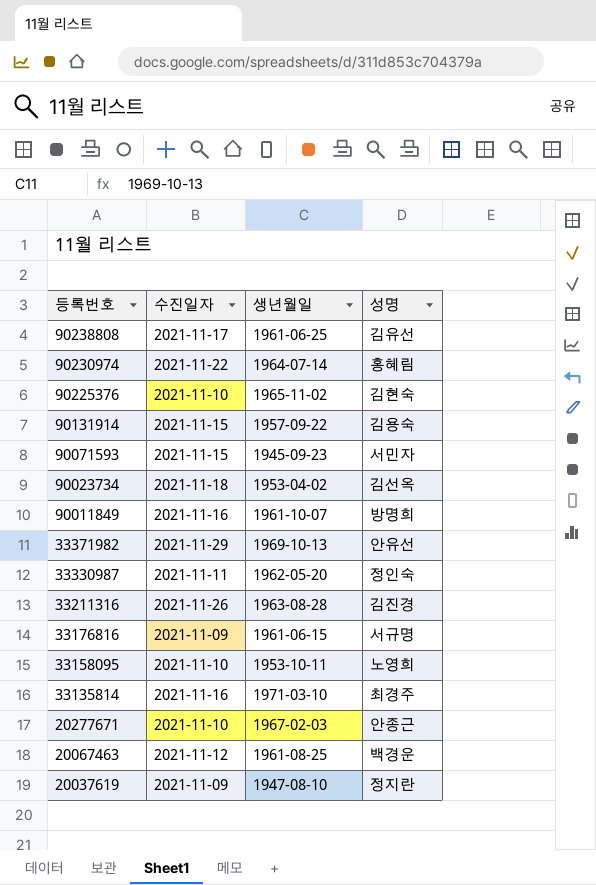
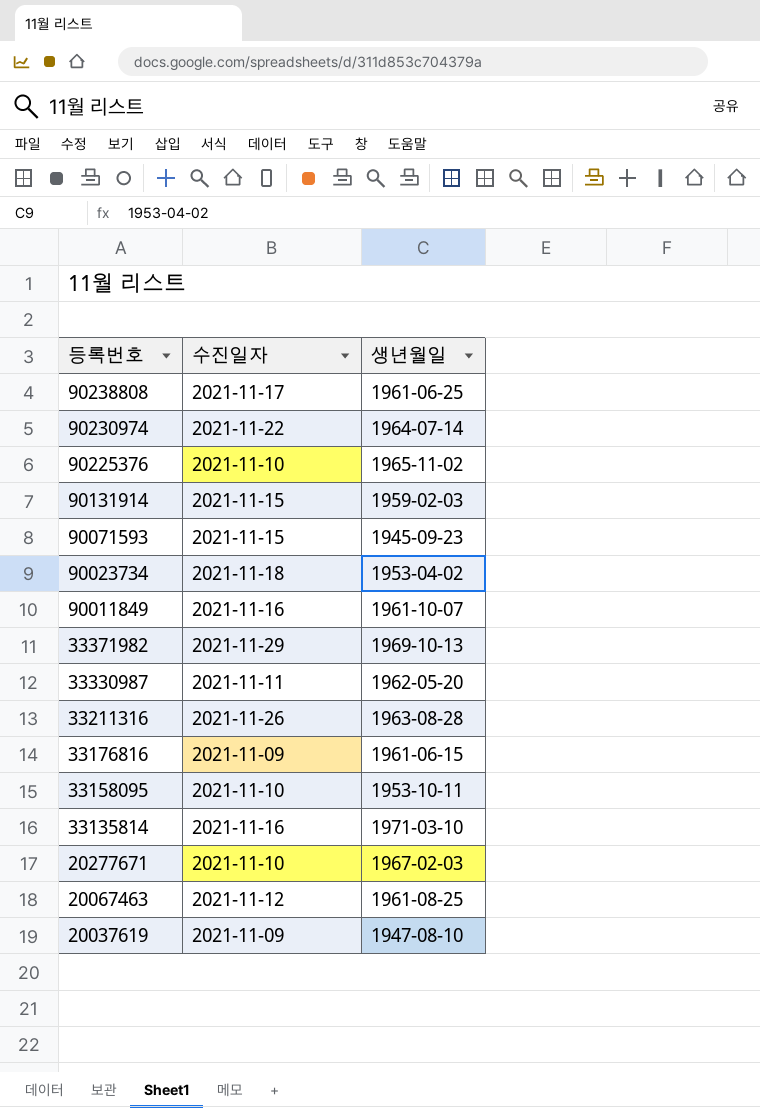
column 성명 | position: 4 -> none
90131914 | 생년월일: 1957-09-22 -> 1959-02-03

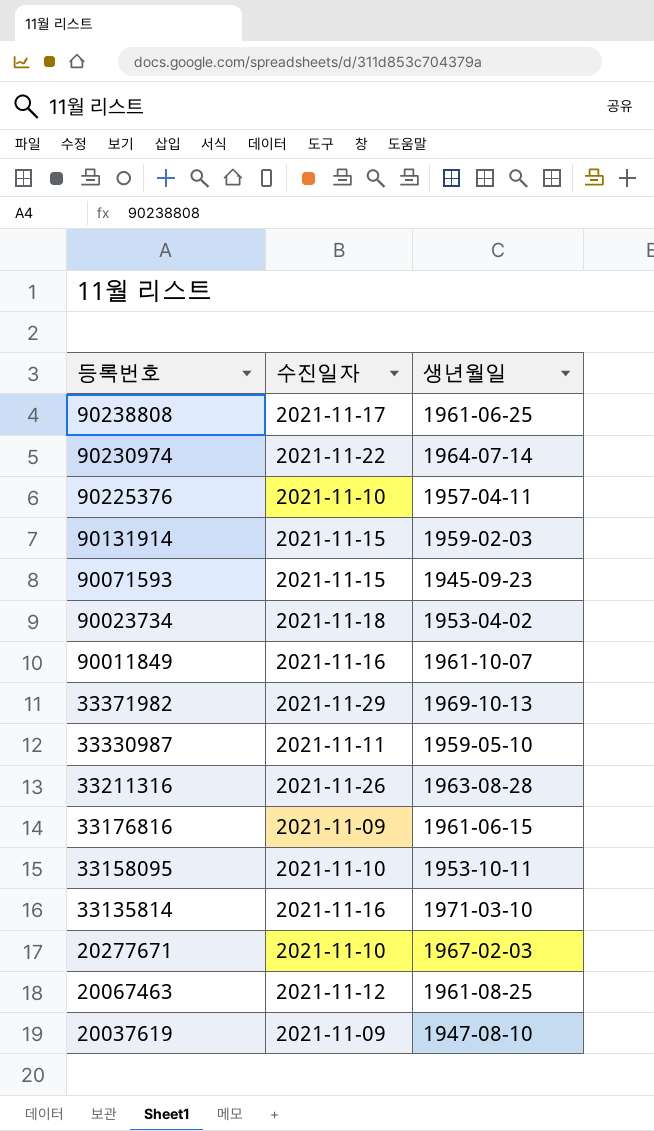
90225376 | 생년월일: 1965-11-02 -> 1957-04-11
33330987 | 생년월일: 1962-05-20 -> 1959-05-10

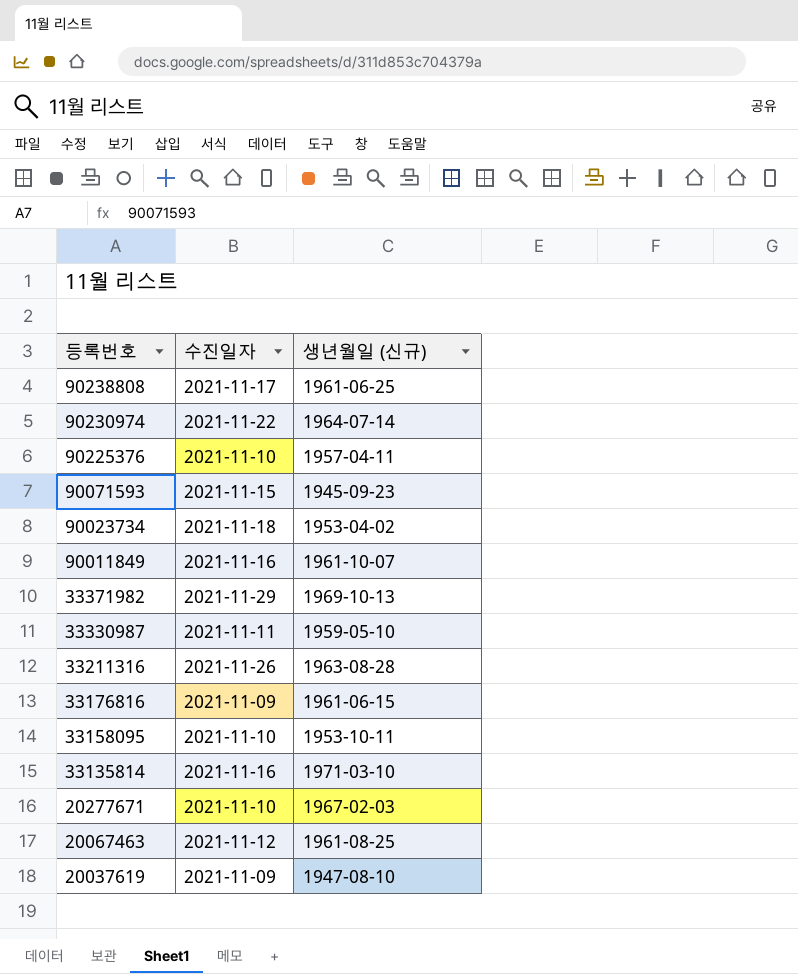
column name: 생년월일 -> 생년월일 (신규)
row 90131914: 2021-11-15 | 1959-02-03 -> none

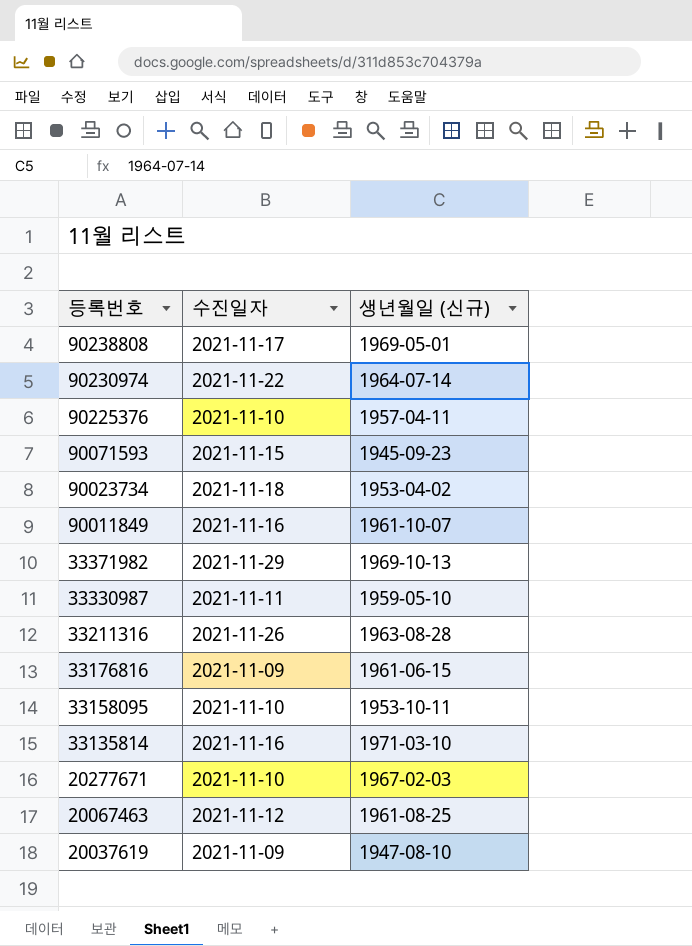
90238808 | 생년월일 (신규): 1961-06-25 -> 1969-05-01

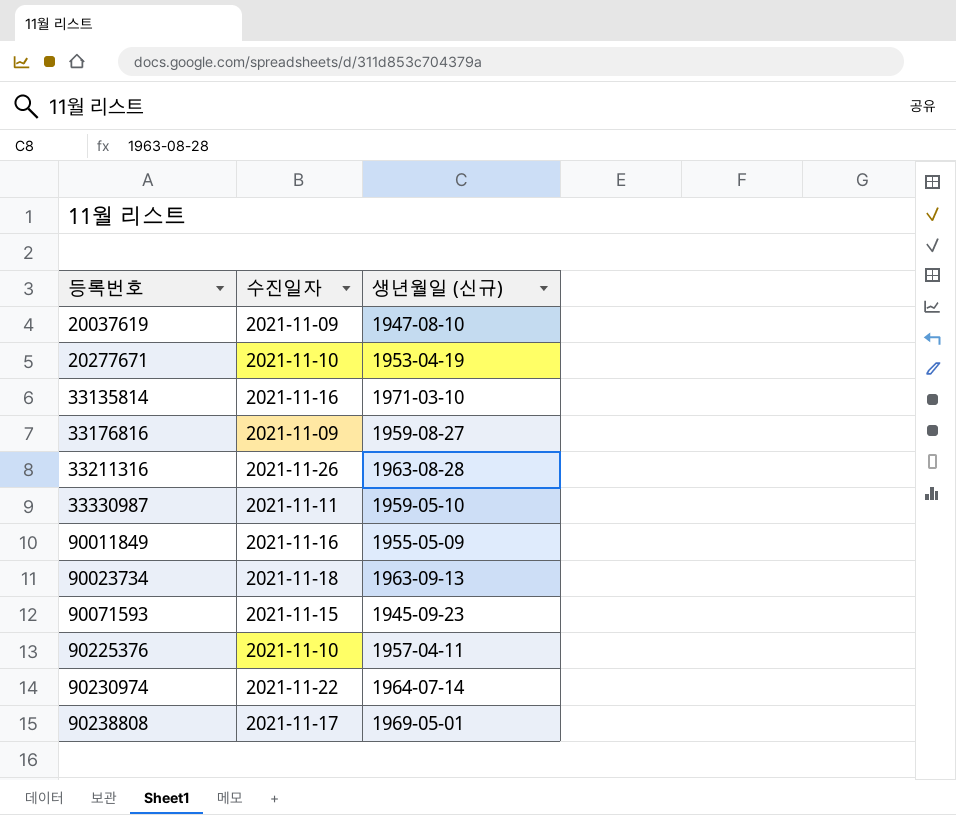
row order: 등록번호 descending -> 등록번호 ascending
row 33371982: 2021-11-29 | 1969-10-13 -> none
row 33158095: 2021-11-10 | 1953-10-11 -> none
row 20067463: 2021-11-12 | 1961-08-25 -> none
20277671 | 생년월일 (신규): 1967-02-03 -> 1953-04-19
33176816 | 생년월일 (신규): 1961-06-15 -> 1959-08-27
90011849 | 생년월일 (신규): 1961-10-07 -> 1955-05-09
90023734 | 생년월일 (신규): 1953-04-02 -> 1963-09-13

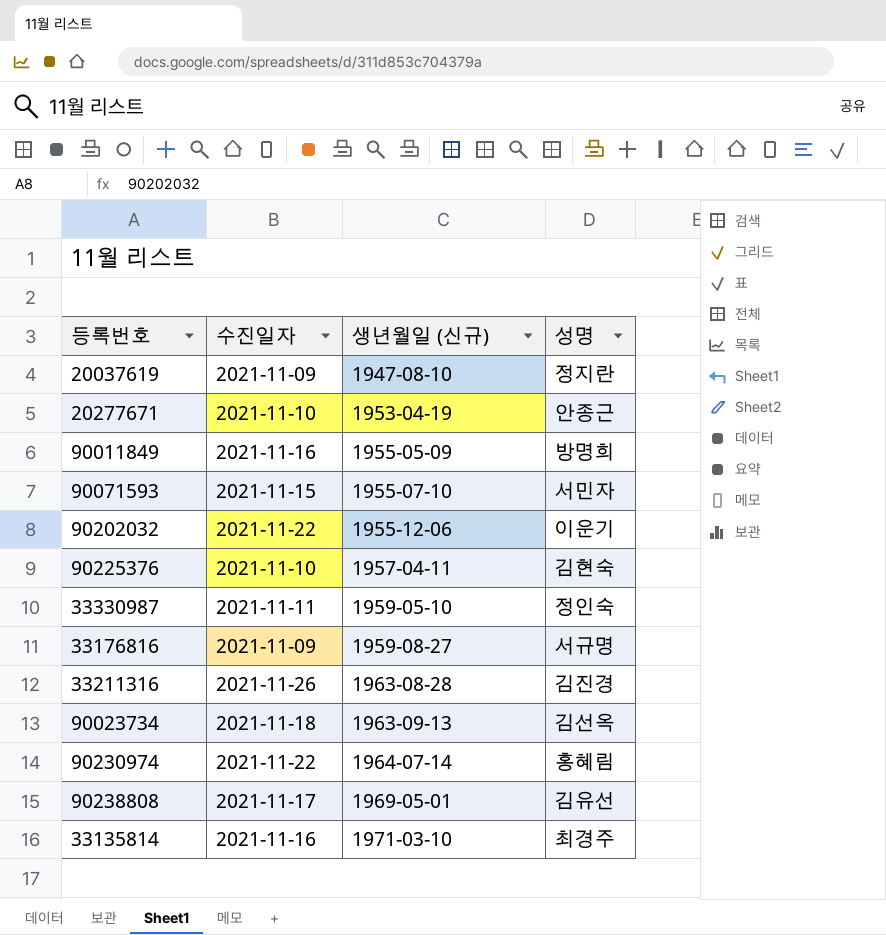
row order: 등록번호 ascending -> 생년월일 (신규) ascending
column 성명 | position: none -> 4
90071593 | 생년월일 (신규): 1945-09-23 -> 1955-07-10
row 90202032: none -> 2021-11-22 | 1955-12-06 | 이운기

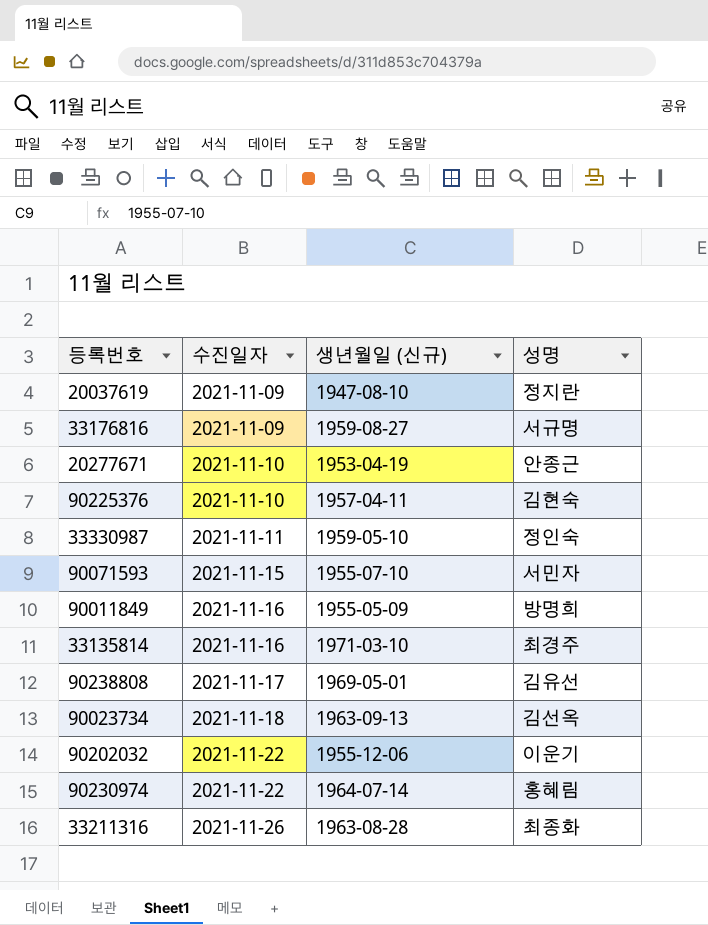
row order: 생년월일 (신규) ascending -> 수진일자 ascending
33211316 | 성명: 김진경 -> 최종화

